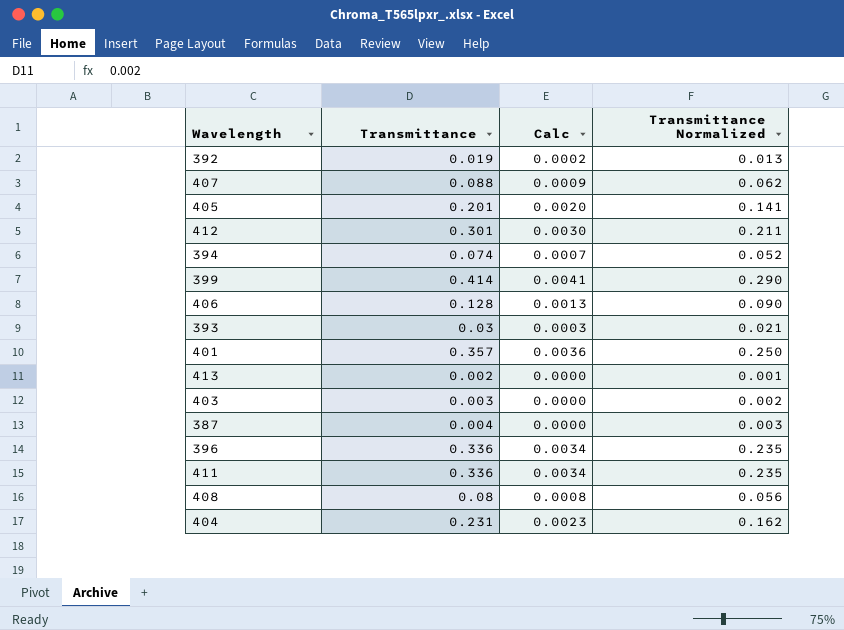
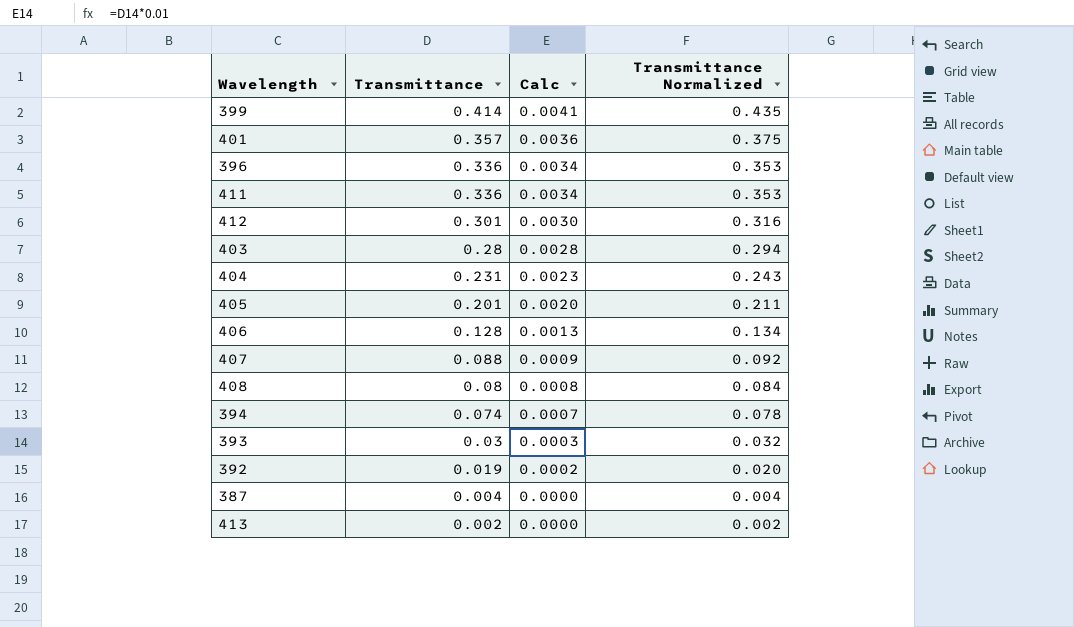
row order: none -> Transmittance descending
column Transmittance Normalized | formula: [Transmittance] * 0.7 -> [Transmittance] * 1.05
403 | Transmittance: 0.003 -> 0.28
403 | Calc: 0.0000 -> 0.0028

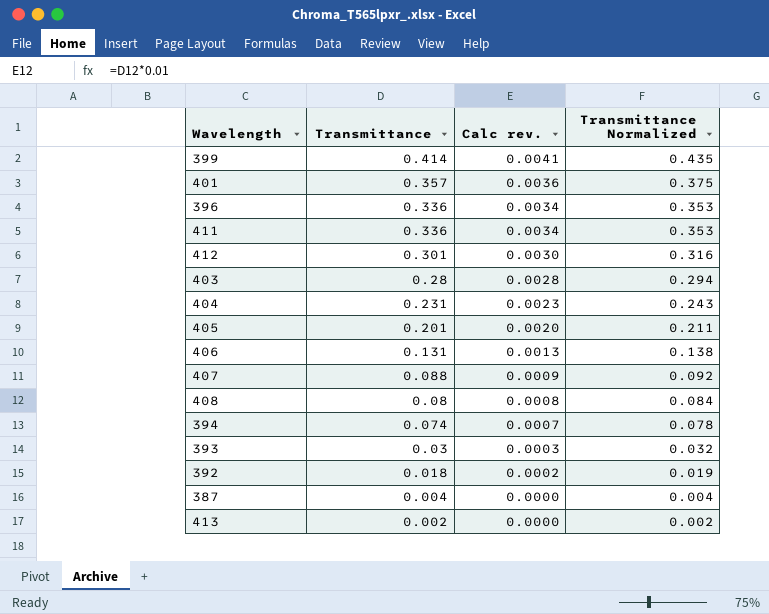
column name: Calc -> Calc rev.
406 | Transmittance: 0.128 -> 0.131
406 | Transmittance Normalized: 0.134 -> 0.138
392 | Transmittance: 0.019 -> 0.018
392 | Transmittance Normalized: 0.020 -> 0.019

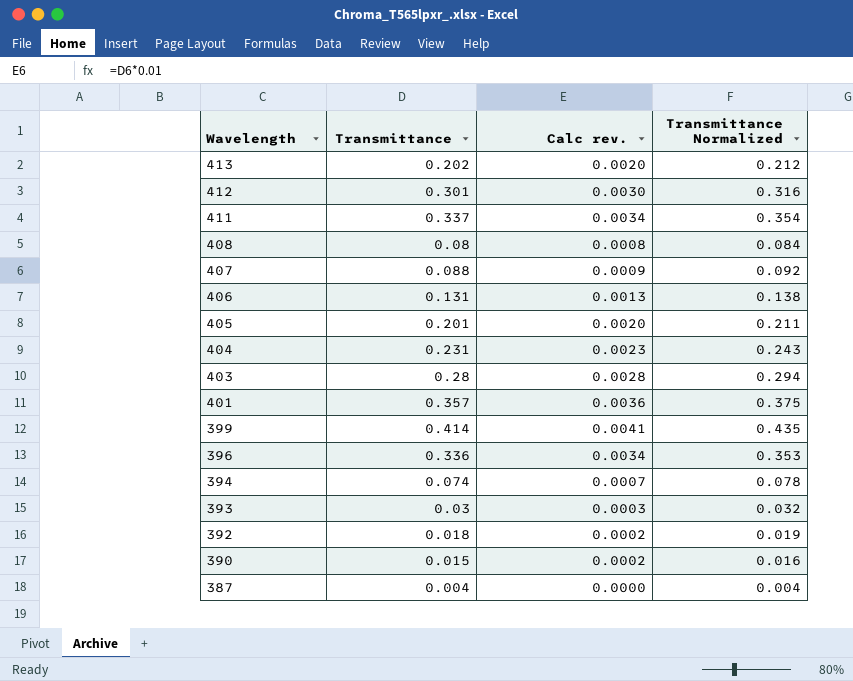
row order: Transmittance descending -> Wavelength descending
413 | Transmittance: 0.002 -> 0.202
413 | Calc rev.: 0.0000 -> 0.0020
413 | Transmittance Normalized: 0.002 -> 0.212
411 | Transmittance: 0.336 -> 0.337
411 | Transmittance Normalized: 0.353 -> 0.354
row 390: none -> 0.015 | 0.0002 | 0.016

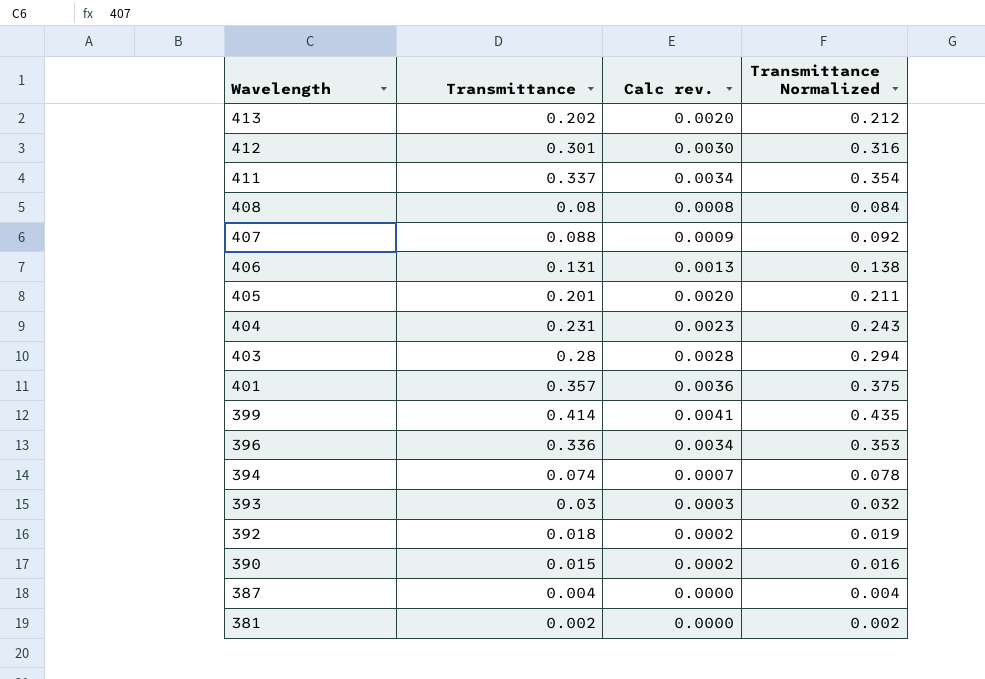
row 381: none -> 0.002 | 0.0000 | 0.002

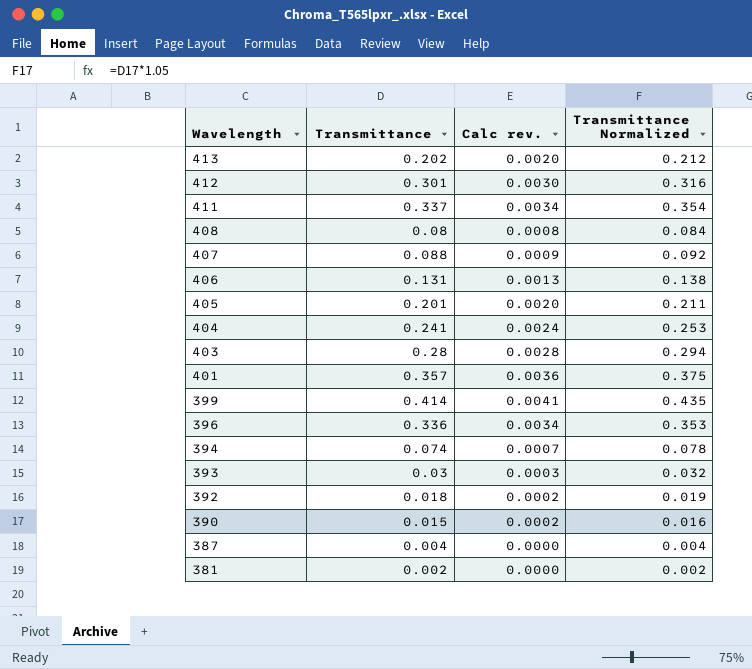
404 | Transmittance: 0.231 -> 0.241
404 | Calc rev.: 0.0023 -> 0.0024
404 | Transmittance Normalized: 0.243 -> 0.253

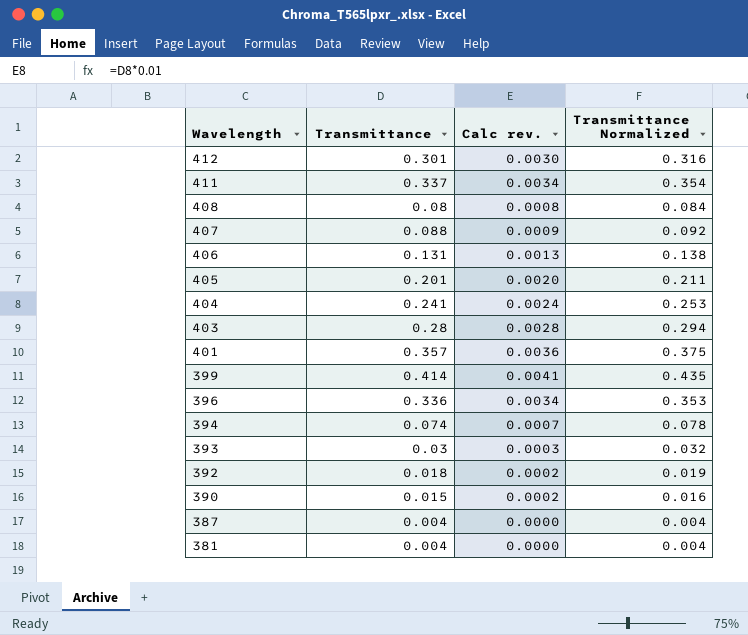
row 413: 0.202 | 0.0020 | 0.212 -> none
381 | Transmittance: 0.002 -> 0.004
381 | Transmittance Normalized: 0.002 -> 0.004

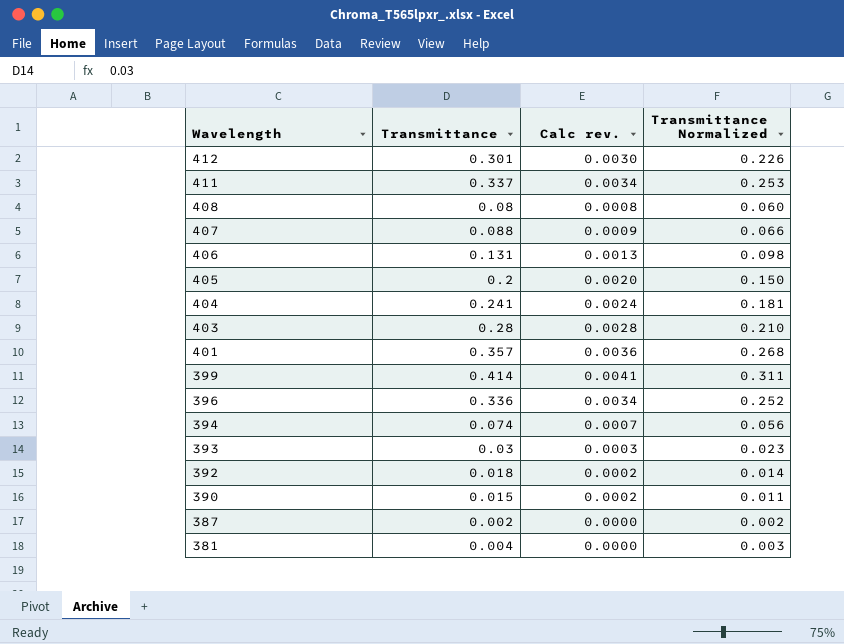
column Transmittance Normalized | formula: [Transmittance] * 1.05 -> [Transmittance] * 0.75
405 | Transmittance: 0.201 -> 0.2
387 | Transmittance: 0.004 -> 0.002

